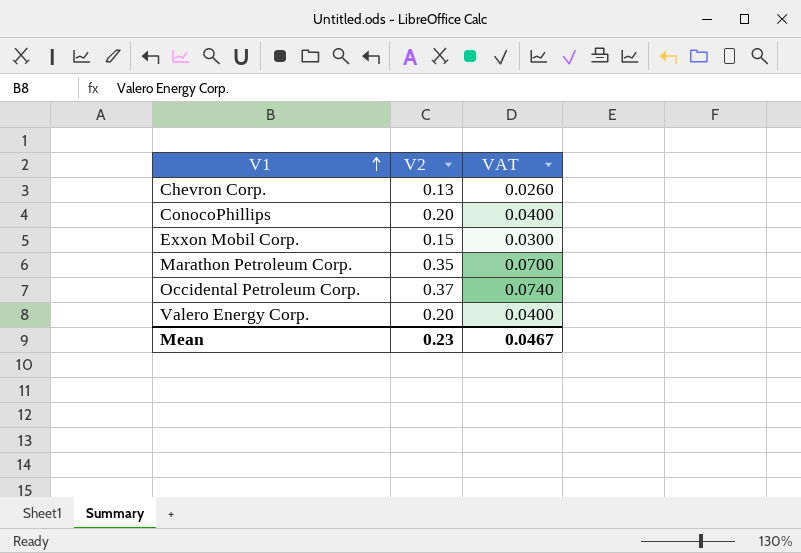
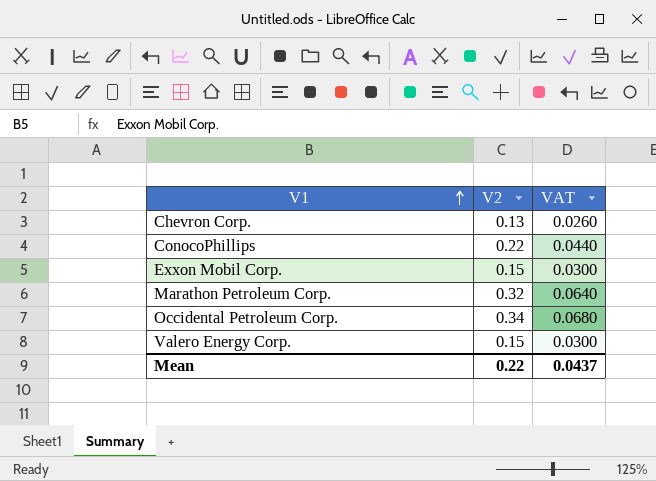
ConocoPhillips | V2: 0.20 -> 0.22
ConocoPhillips | VAT: 0.0400 -> 0.0440
Marathon Petroleum Corp. | V2: 0.35 -> 0.32
Marathon Petroleum Corp. | VAT: 0.0700 -> 0.0640
Occidental Petroleum Corp. | V2: 0.37 -> 0.34
Occidental Petroleum Corp. | VAT: 0.0740 -> 0.0680
Valero Energy Corp. | V2: 0.20 -> 0.15
Valero Energy Corp. | VAT: 0.0400 -> 0.0300
Mean | V2: 0.23 -> 0.22
Mean | VAT: 0.0467 -> 0.0437

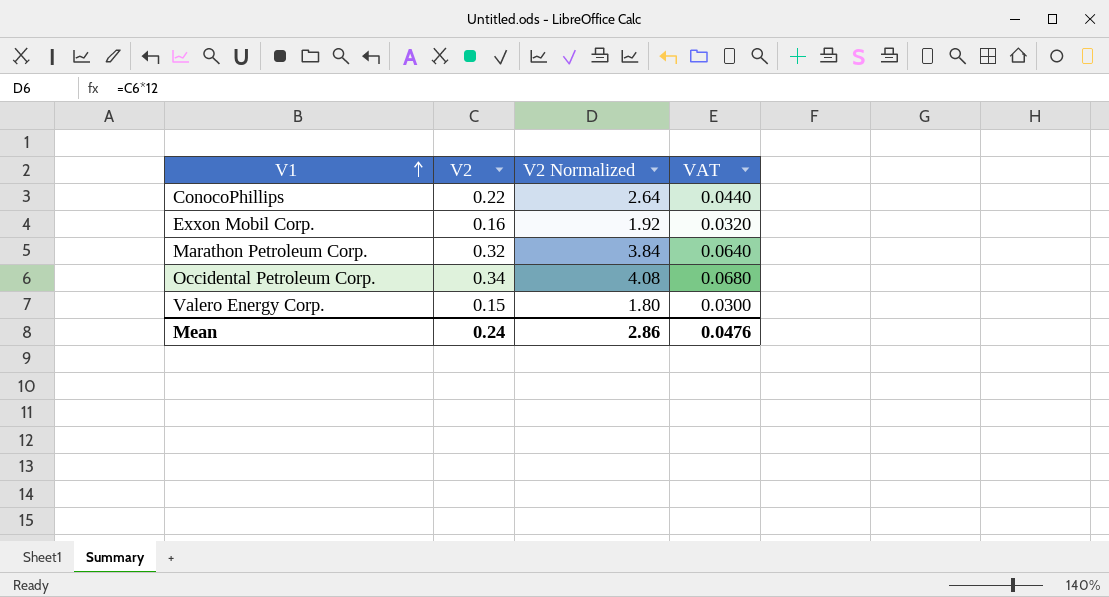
column V2 Normalized | formula: none -> [V2] * 12
row Chevron Corp.: 0.13 | 0.0260 -> none
Exxon Mobil Corp. | V2: 0.15 -> 0.16
Exxon Mobil Corp. | VAT: 0.0300 -> 0.0320
Mean | V2: 0.22 -> 0.24
Mean | VAT: 0.0437 -> 0.0476

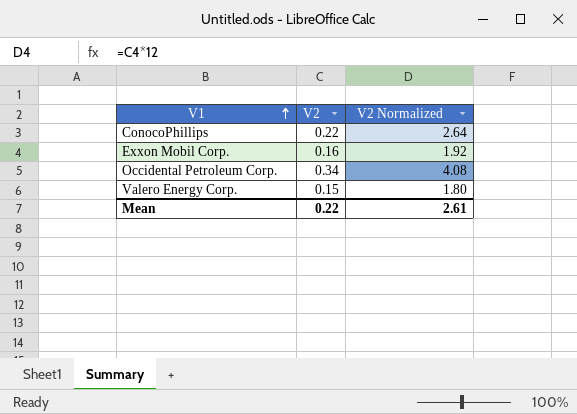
column VAT | formula: [V2] * 0.2 -> none
row Marathon Petroleum Corp.: 0.32 | 3.84 | 0.0640 -> none
Mean | V2: 0.24 -> 0.22
Mean | V2 Normalized: 2.86 -> 2.61

